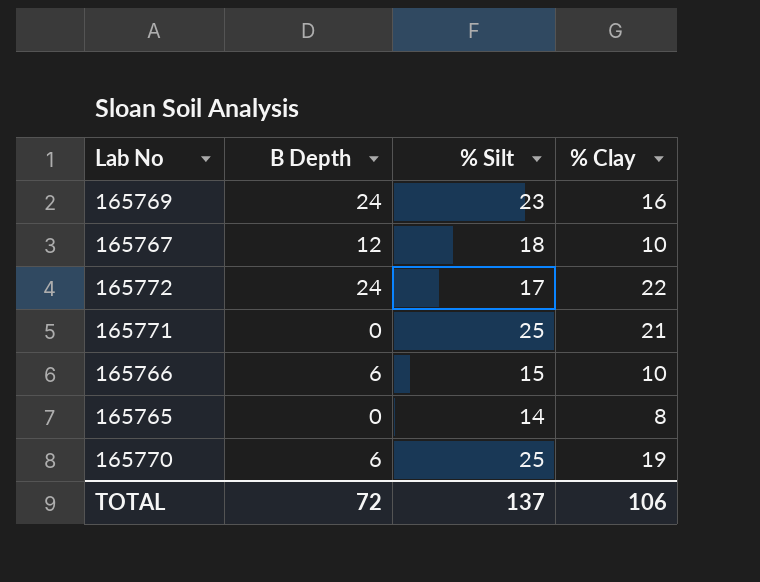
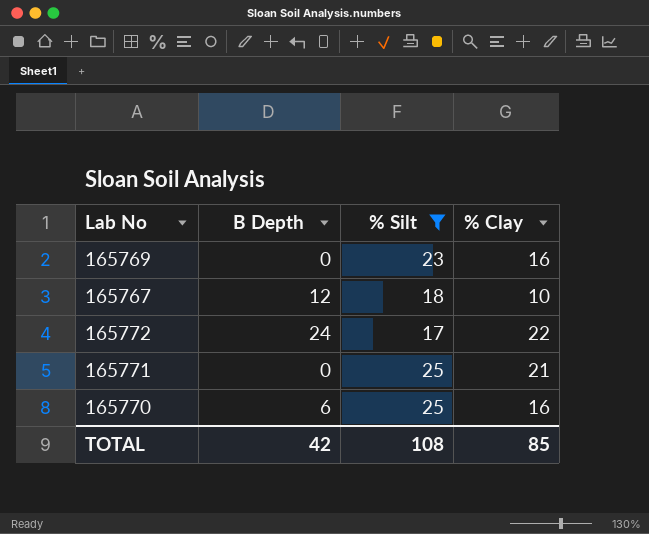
filter: none -> % Silt >= 17
165769 | B Depth: 24 -> 0
165770 | % Clay: 19 -> 16
TOTAL | B Depth: 72 -> 42
TOTAL | % Silt: 137 -> 108
TOTAL | % Clay: 106 -> 85

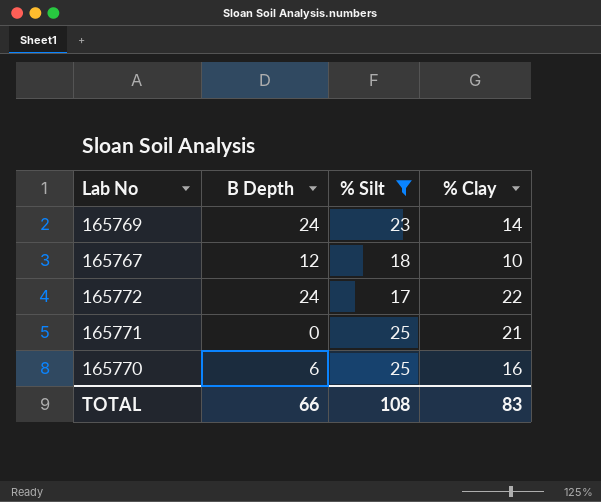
165769 | B Depth: 0 -> 24
165769 | % Clay: 16 -> 14
TOTAL | B Depth: 42 -> 66
TOTAL | % Clay: 85 -> 83

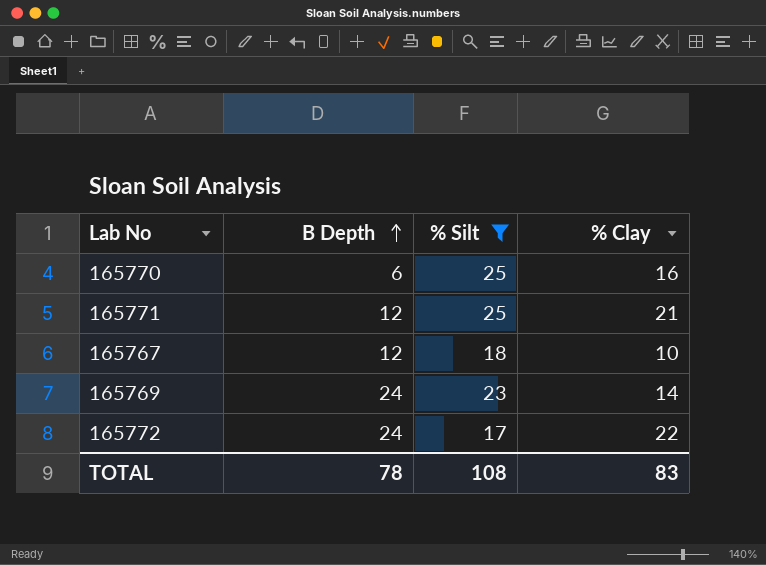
row order: none -> B Depth ascending
165771 | B Depth: 0 -> 12
TOTAL | B Depth: 66 -> 78

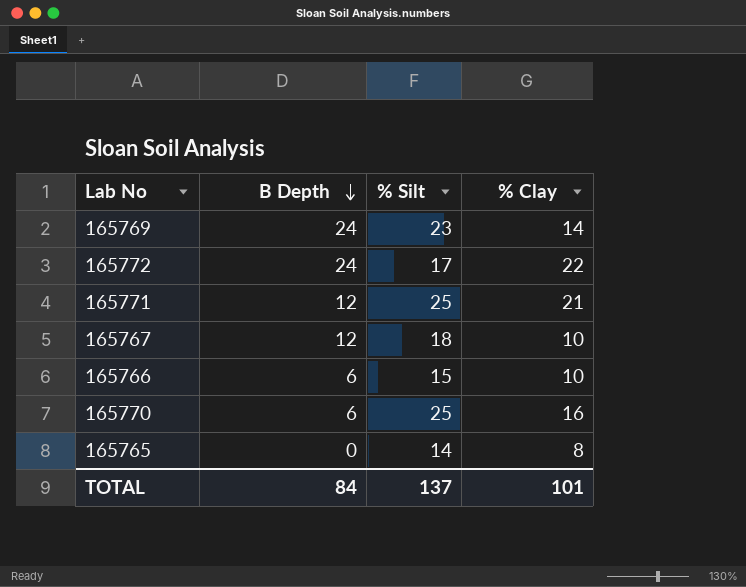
filter: % Silt >= 17 -> none
row order: B Depth ascending -> B Depth descending
TOTAL | B Depth: 78 -> 84
TOTAL | % Silt: 108 -> 137
TOTAL | % Clay: 83 -> 101

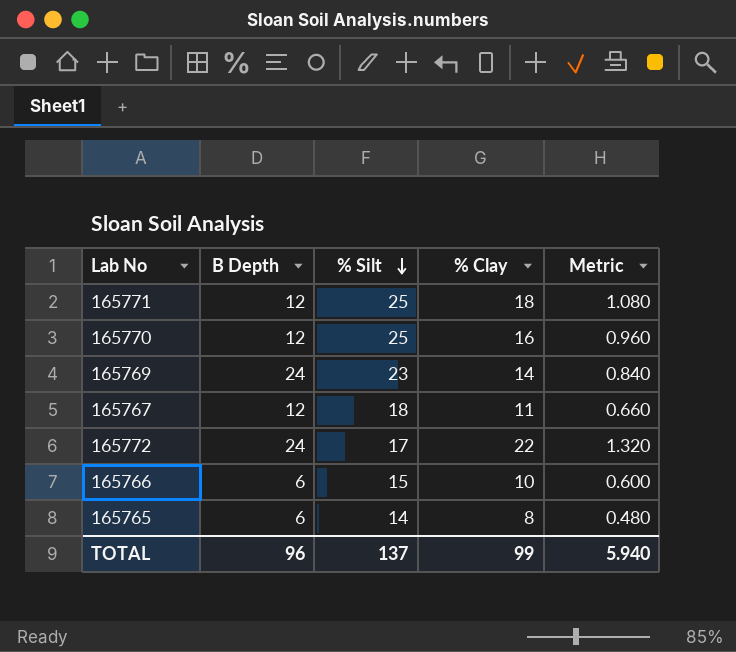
row order: B Depth descending -> % Silt descending
column Metric | formula: none -> [% Clay] * 0.06
165771 | % Clay: 21 -> 18
165770 | B Depth: 6 -> 12
165767 | % Clay: 10 -> 11
165765 | B Depth: 0 -> 6
TOTAL | B Depth: 84 -> 96
TOTAL | % Clay: 101 -> 99

